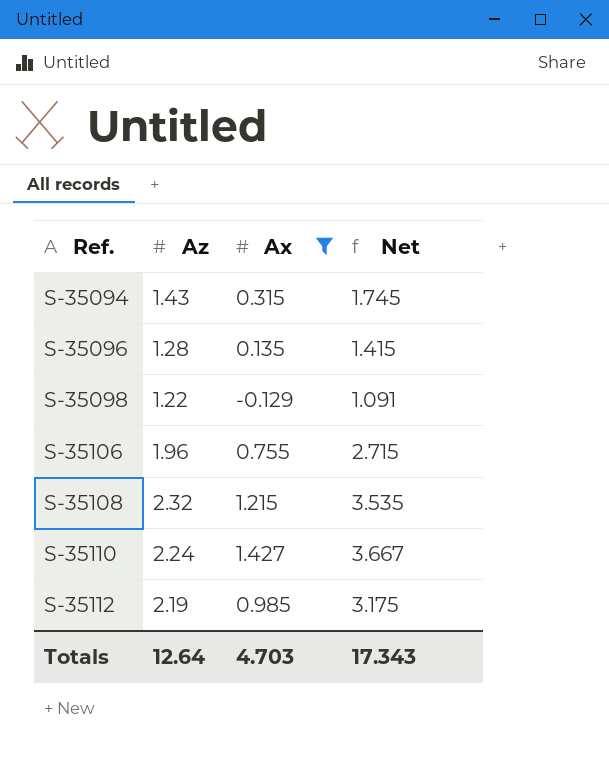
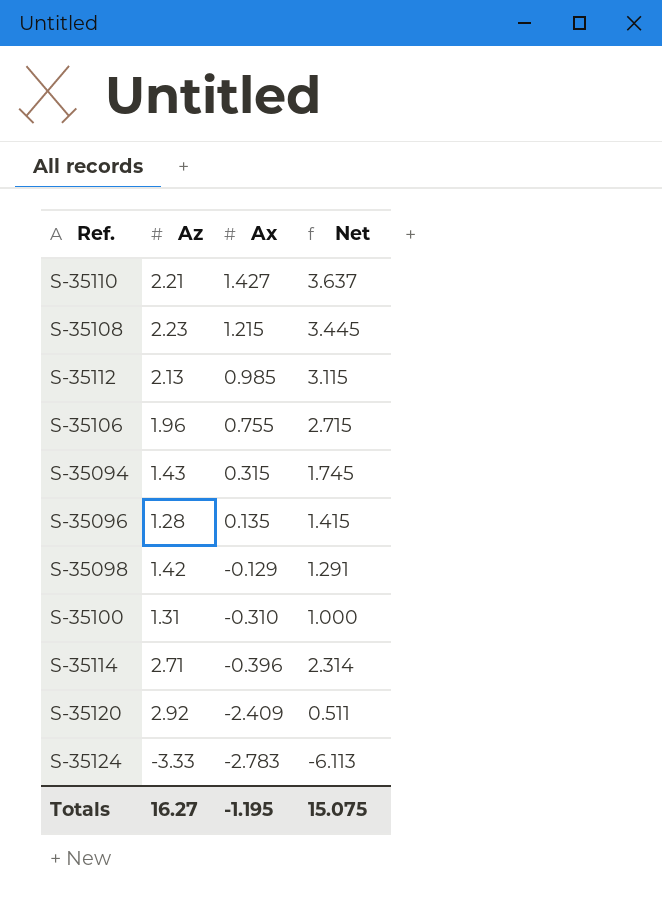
filter: Ax >= -0.129 -> none
row order: Ref. ascending -> Ax descending
S-35110 | Az: 2.24 -> 2.21
S-35110 | Net: 3.667 -> 3.637
S-35108 | Az: 2.32 -> 2.23
S-35108 | Net: 3.535 -> 3.445
S-35112 | Az: 2.19 -> 2.13
S-35112 | Net: 3.175 -> 3.115
S-35098 | Az: 1.22 -> 1.42
S-35098 | Net: 1.091 -> 1.291
Totals | Az: 12.64 -> 16.27
Totals | Ax: 4.703 -> -1.195
Totals | Net: 17.343 -> 15.075

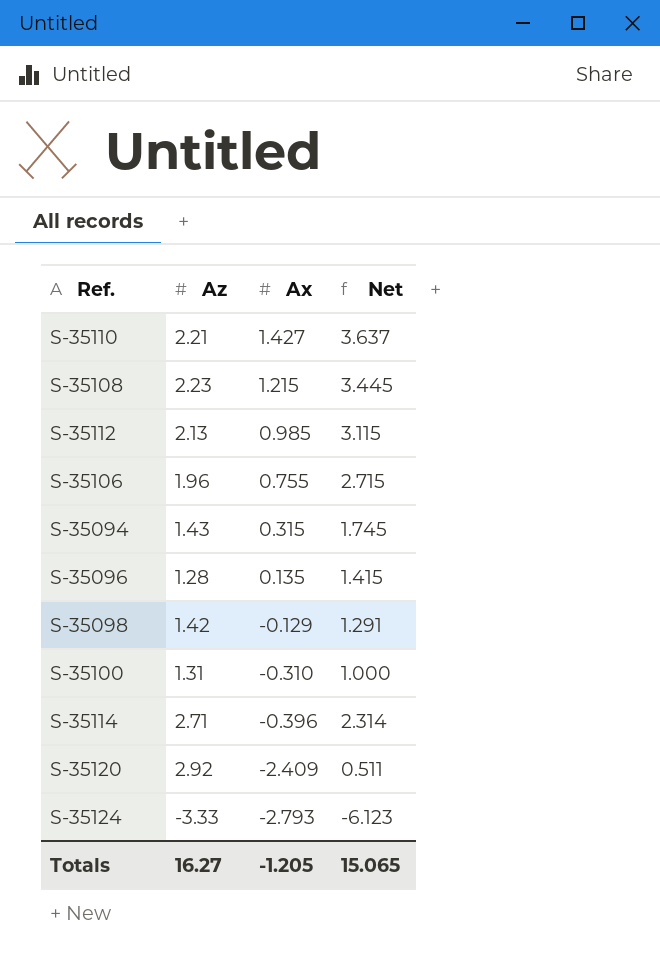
S-35124 | Ax: -2.783 -> -2.793
S-35124 | Net: -6.113 -> -6.123
Totals | Ax: -1.195 -> -1.205
Totals | Net: 15.075 -> 15.065

